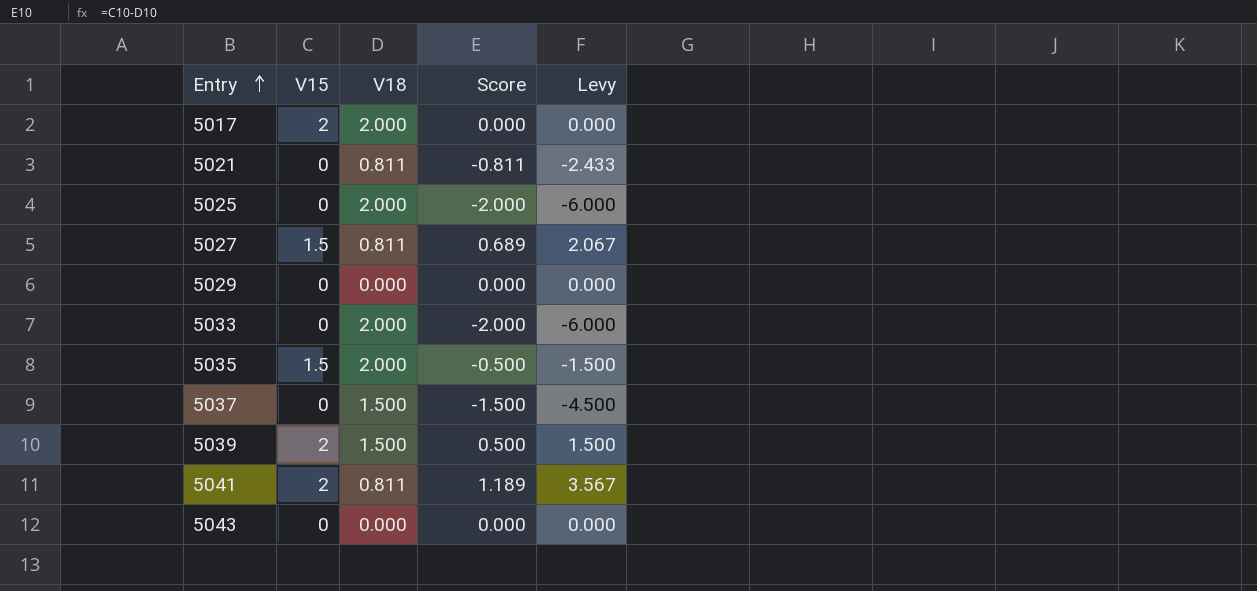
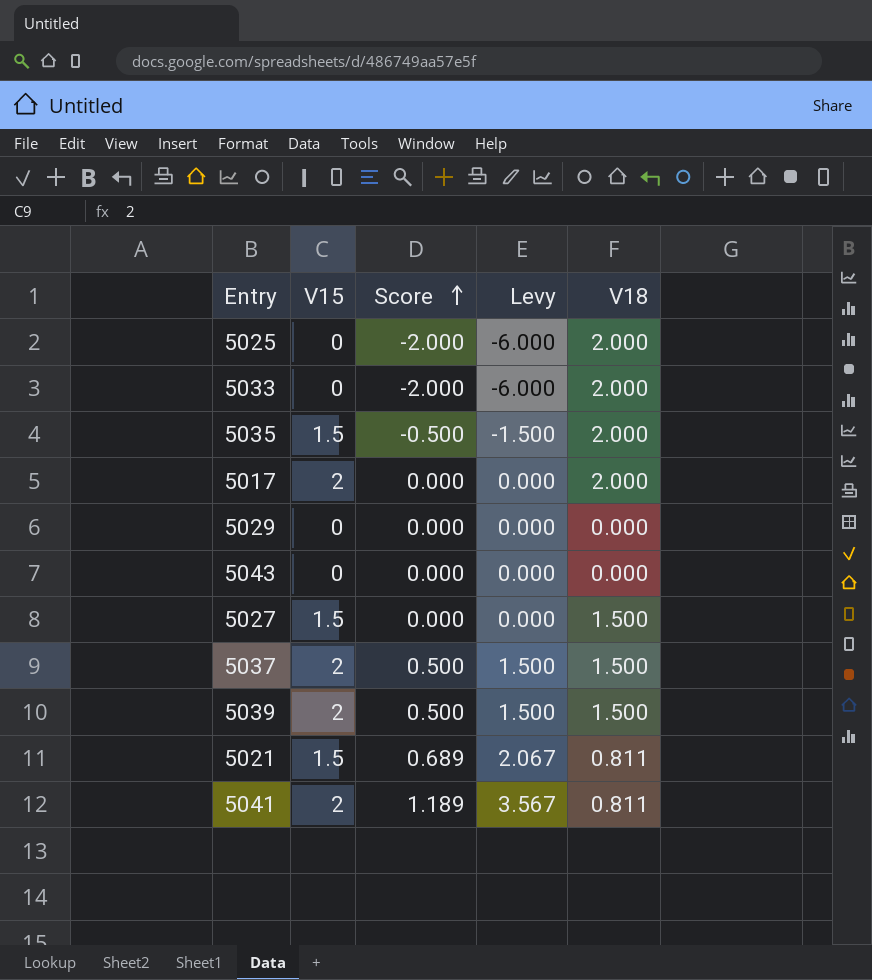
row order: Entry ascending -> Score ascending
column V18 | position: 3 -> 5
5027 | Score: 0.689 -> 0.000
5027 | Levy: 2.067 -> 0.000
5027 | V18: 0.811 -> 1.500
5037 | V15: 0 -> 2
5037 | Score: -1.500 -> 0.500
5037 | Levy: -4.500 -> 1.500
5021 | V15: 0 -> 1.5
5021 | Score: -0.811 -> 0.689
5021 | Levy: -2.433 -> 2.067

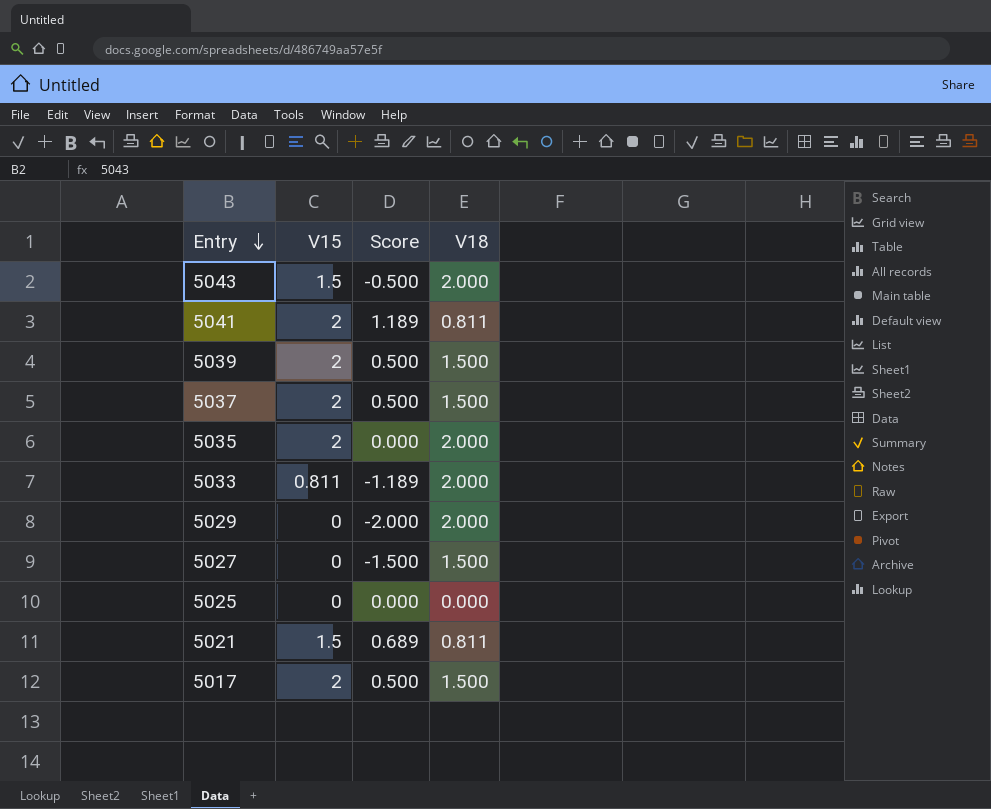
row order: Score ascending -> Entry descending
column Levy | formula: [Score] * 3 -> none
5043 | V15: 0 -> 1.5
5043 | Score: 0.000 -> -0.500
5043 | V18: 0.000 -> 2.000
5035 | V15: 1.5 -> 2
5035 | Score: -0.500 -> 0.000
5033 | V15: 0 -> 0.811
5033 | Score: -2.000 -> -1.189
5029 | Score: 0.000 -> -2.000
5029 | V18: 0.000 -> 2.000
5027 | V15: 1.5 -> 0
5027 | Score: 0.000 -> -1.500
5025 | Score: -2.000 -> 0.000
5025 | V18: 2.000 -> 0.000
5017 | Score: 0.000 -> 0.500
5017 | V18: 2.000 -> 1.500

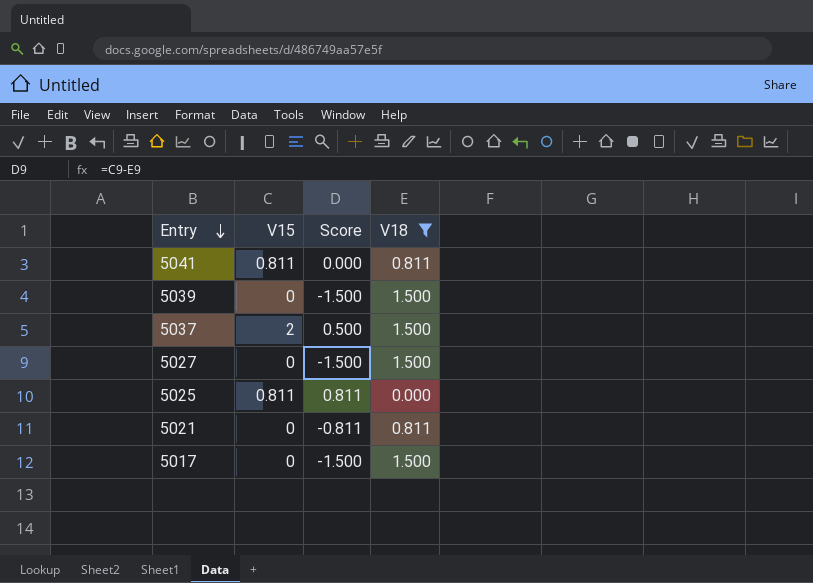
filter: none -> V18 != 2.000
5041 | V15: 2 -> 0.811
5041 | Score: 1.189 -> 0.000
5039 | V15: 2 -> 0
5039 | Score: 0.500 -> -1.500
5025 | V15: 0 -> 0.811
5025 | Score: 0.000 -> 0.811
5021 | V15: 1.5 -> 0
5021 | Score: 0.689 -> -0.811
5017 | V15: 2 -> 0
5017 | Score: 0.500 -> -1.500

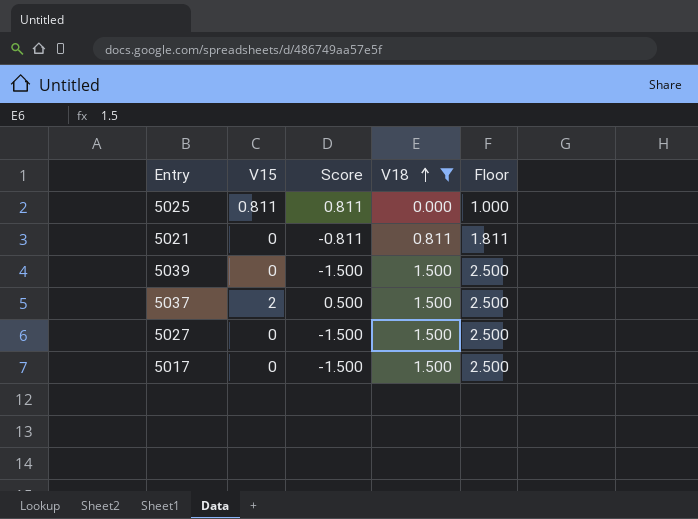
row order: Entry descending -> V18 ascending
column Floor | formula: none -> [V18] + 1
row 5041: 0.811 | 0.000 | 0.811 -> none

